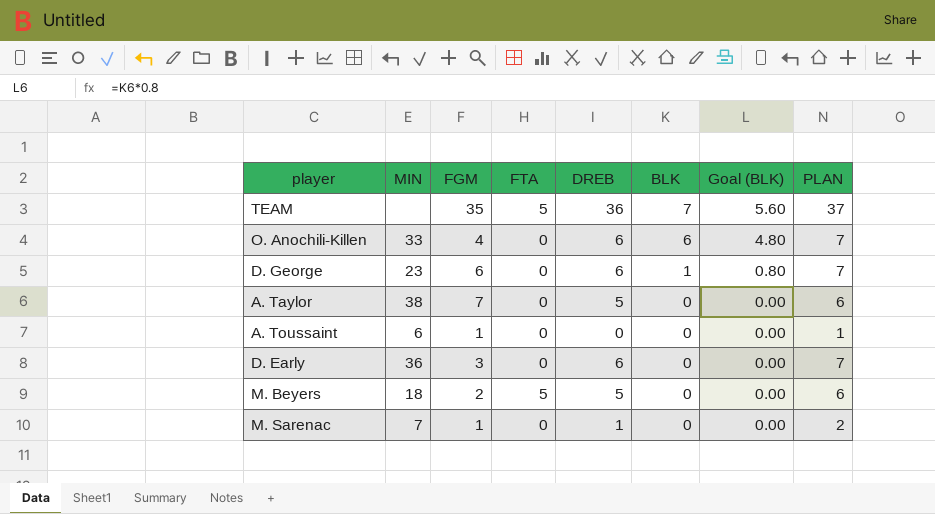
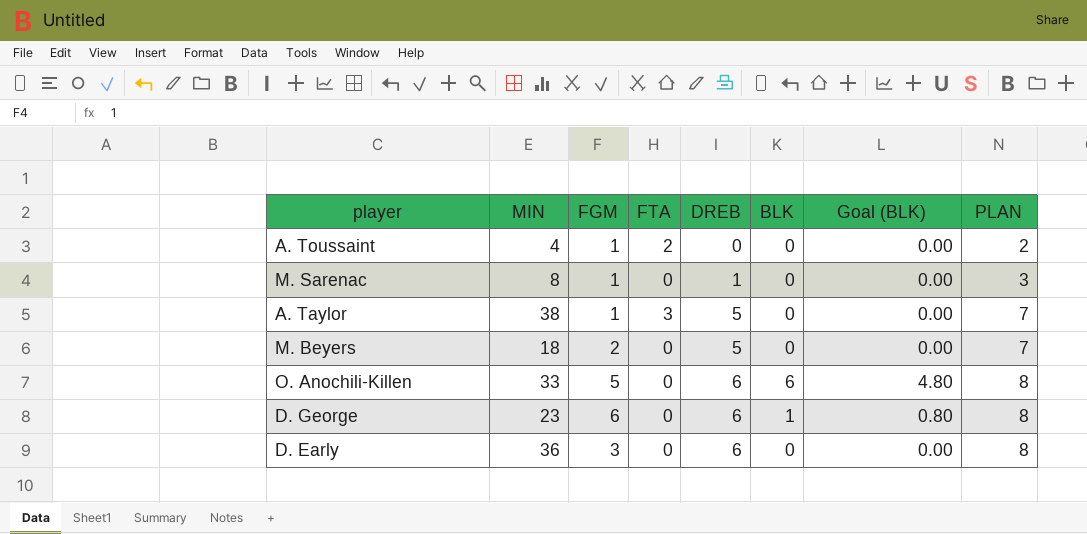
row order: BLK descending -> DREB ascending
column PLAN | formula: [DREB] + 1 -> [DREB] + 2
row TEAM: none | 35 | 5 | 36 | 7 | 5.60 | 37 -> none
A. Toussaint | MIN: 6 -> 4
A. Toussaint | FTA: 0 -> 2
M. Sarenac | MIN: 7 -> 8
A. Taylor | FGM: 7 -> 1
A. Taylor | FTA: 0 -> 3
M. Beyers | FTA: 5 -> 0
O. Anochili-Killen | FGM: 4 -> 5

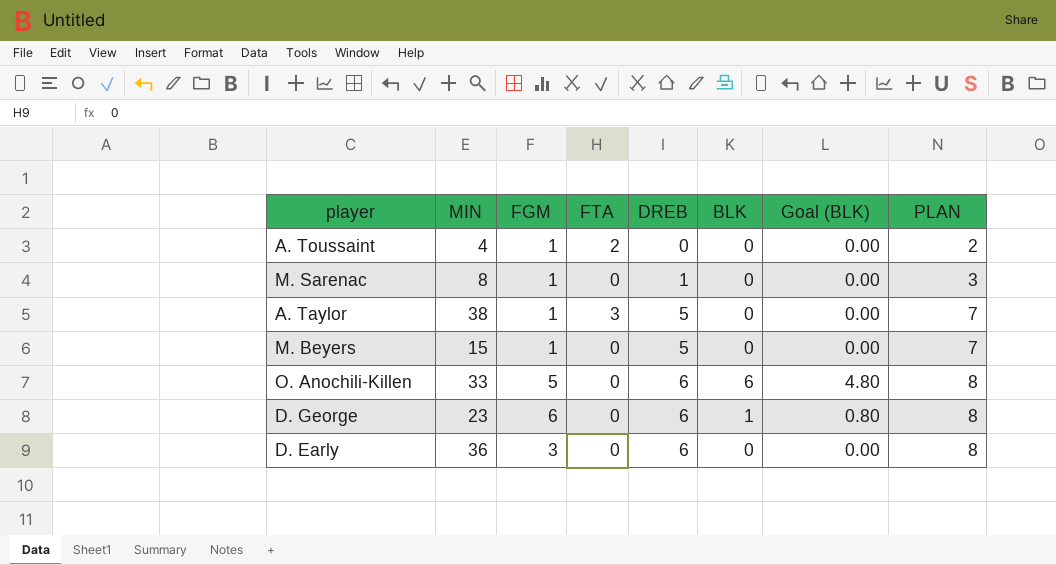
M. Beyers | MIN: 18 -> 15
M. Beyers | FGM: 2 -> 1

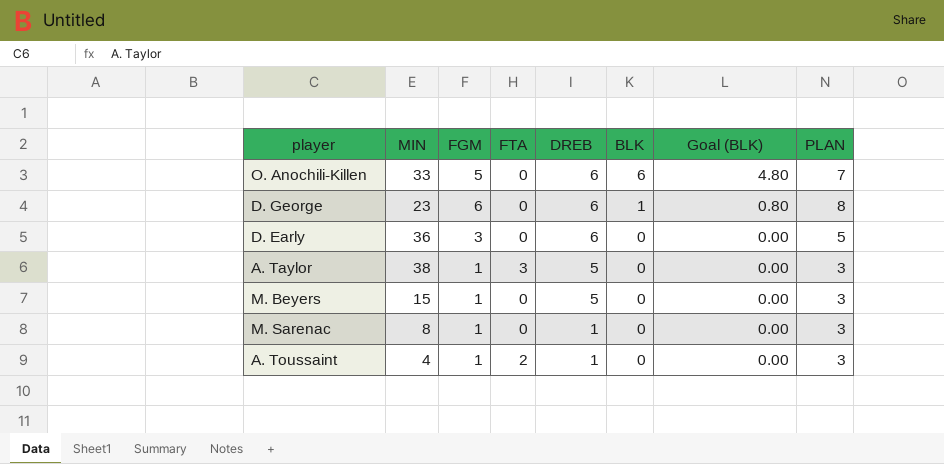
row order: DREB ascending -> DREB descending
column PLAN | formula: [DREB] + 2 -> [FGM] + 2
A. Toussaint | DREB: 0 -> 1

